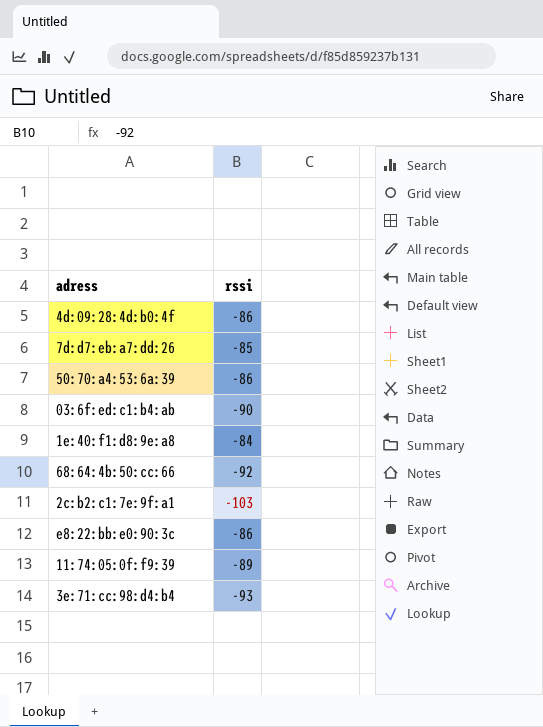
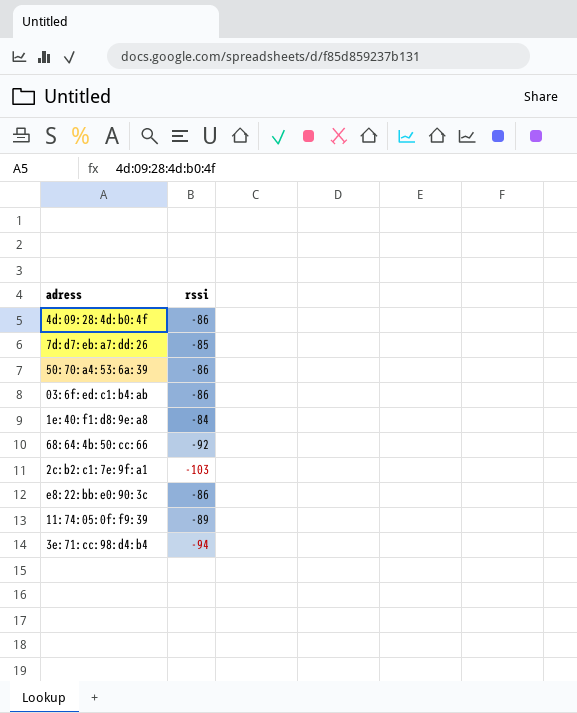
03:6f:ed:c1:b4:ab | rssi: -90 -> -86
3e:71:cc:98:d4:b4 | rssi: -93 -> -94

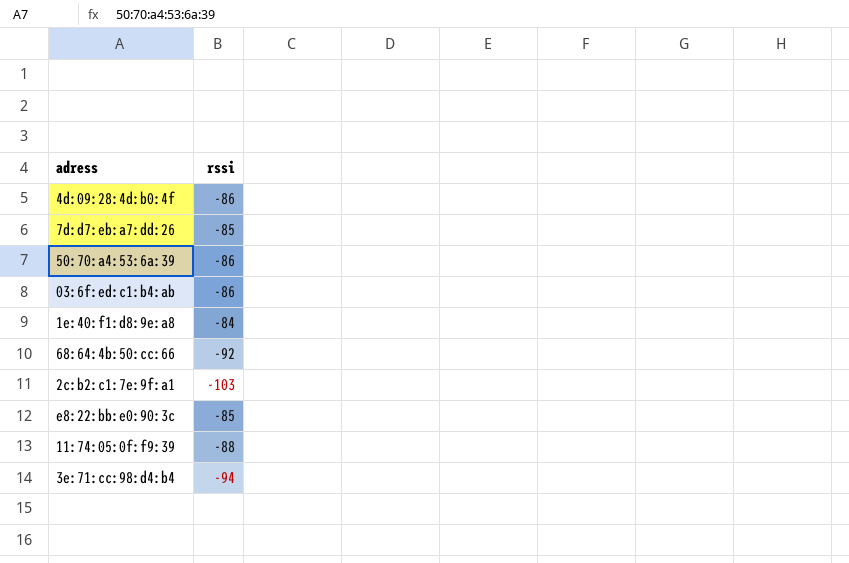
e8:22:bb:e0:90:3c | rssi: -86 -> -85
11:74:05:0f:f9:39 | rssi: -89 -> -88

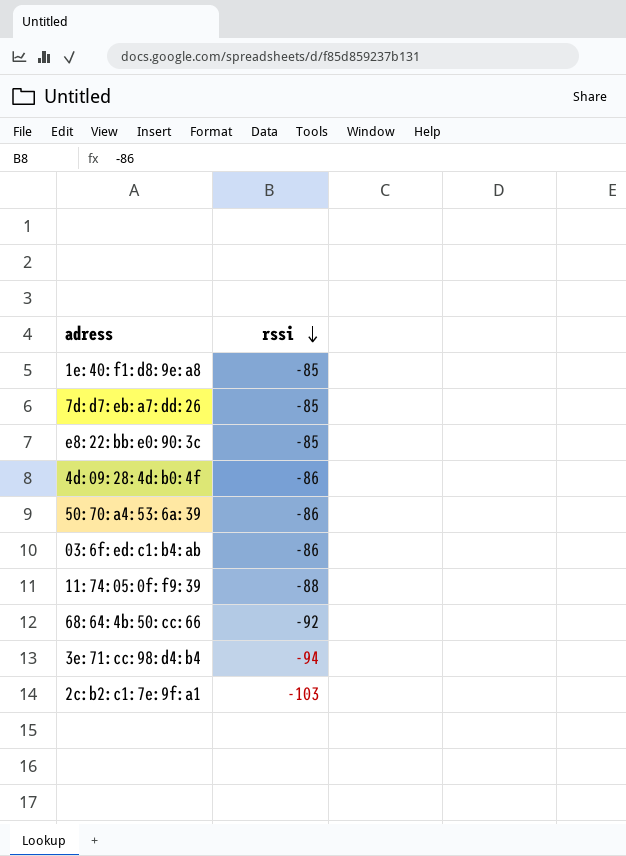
row order: none -> rssi descending
1e:40:f1:d8:9e:a8 | rssi: -84 -> -85

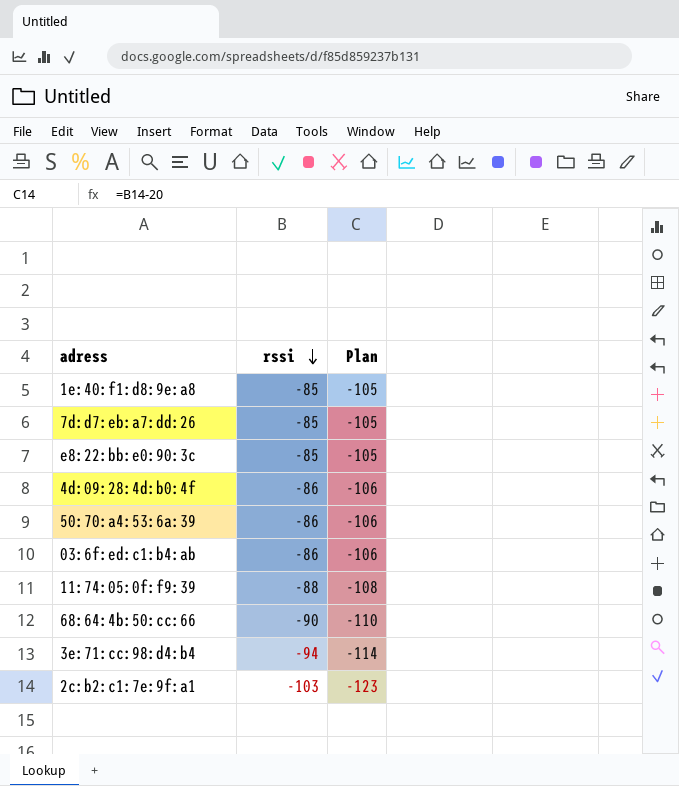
column Plan | formula: none -> [rssi] - 20
68:64:4b:50:cc:66 | rssi: -92 -> -90

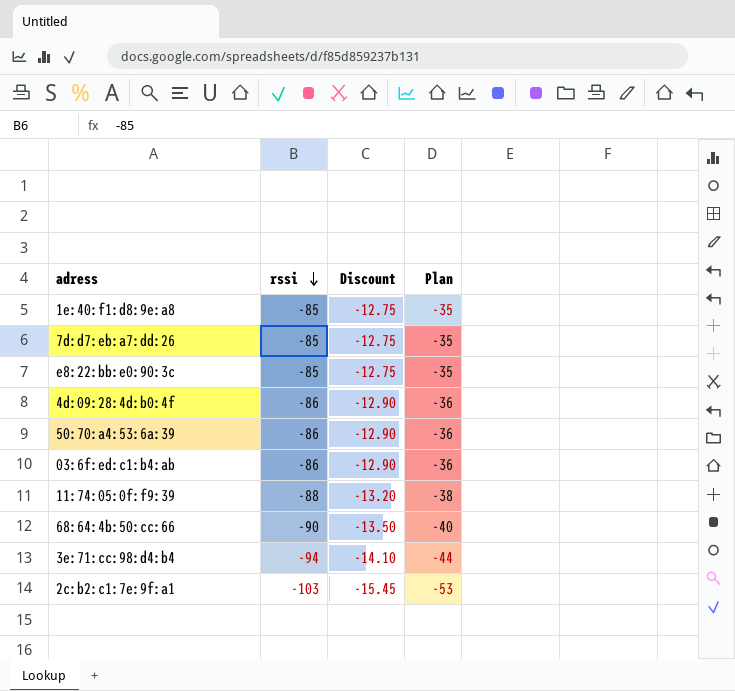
column Discount | formula: none -> [rssi] * 0.15
column Plan | formula: [rssi] - 20 -> [rssi] + 50

